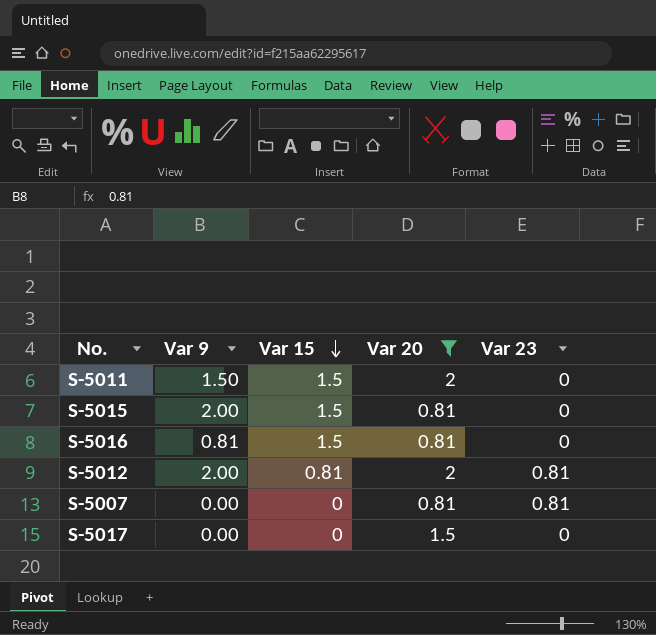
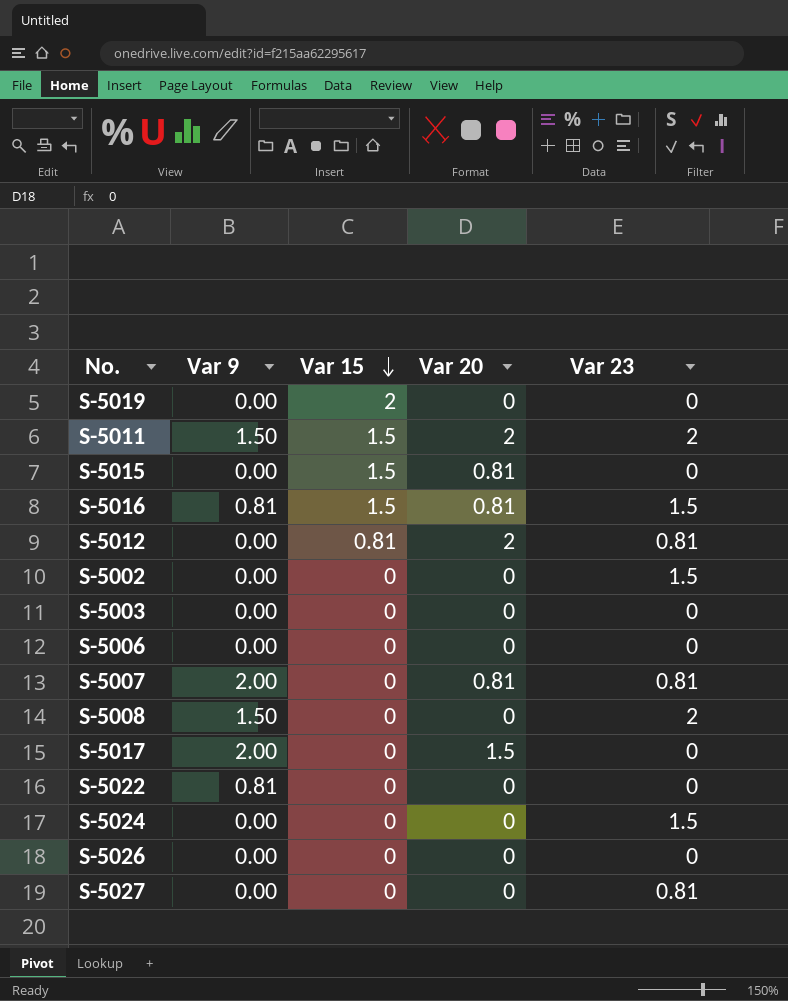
filter: Var 20 != 0 -> none
S-5011 | Var 23: 0 -> 2
S-5015 | Var 9: 2.00 -> 0.00
S-5016 | Var 23: 0 -> 1.5
S-5012 | Var 9: 2.00 -> 0.00
S-5007 | Var 9: 0.00 -> 2.00
S-5017 | Var 9: 0.00 -> 2.00

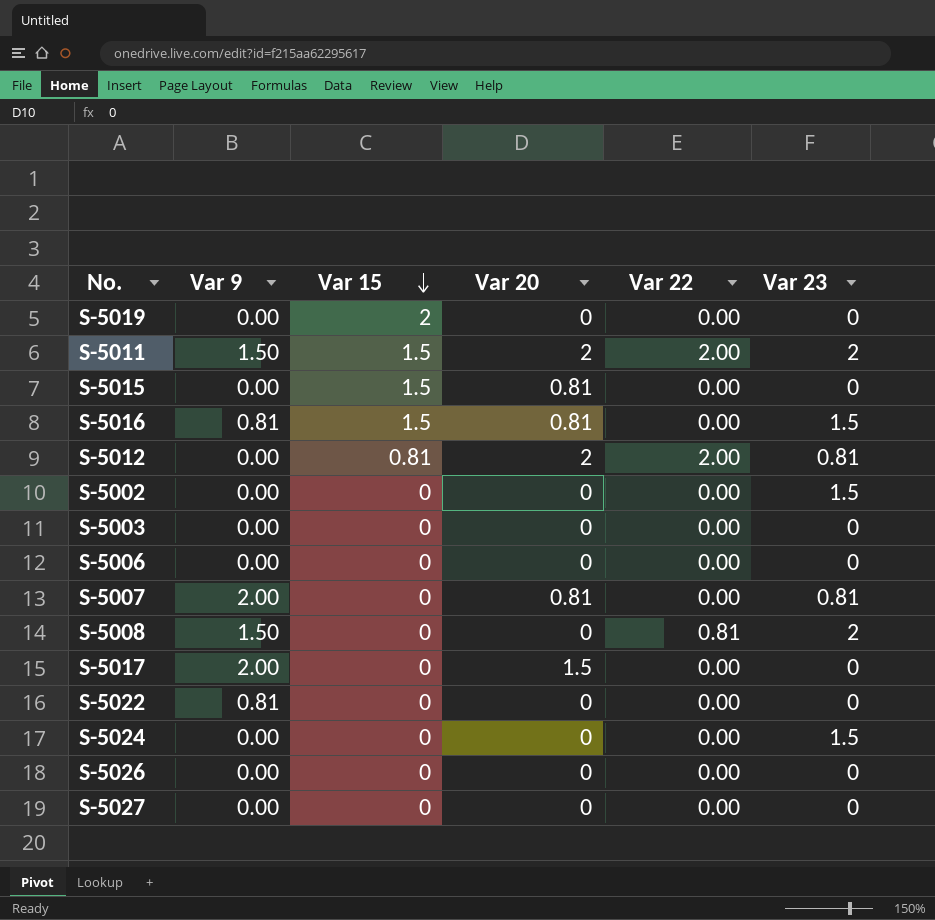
column Var 22 | position: none -> 5
S-5027 | Var 23: 0.81 -> 0

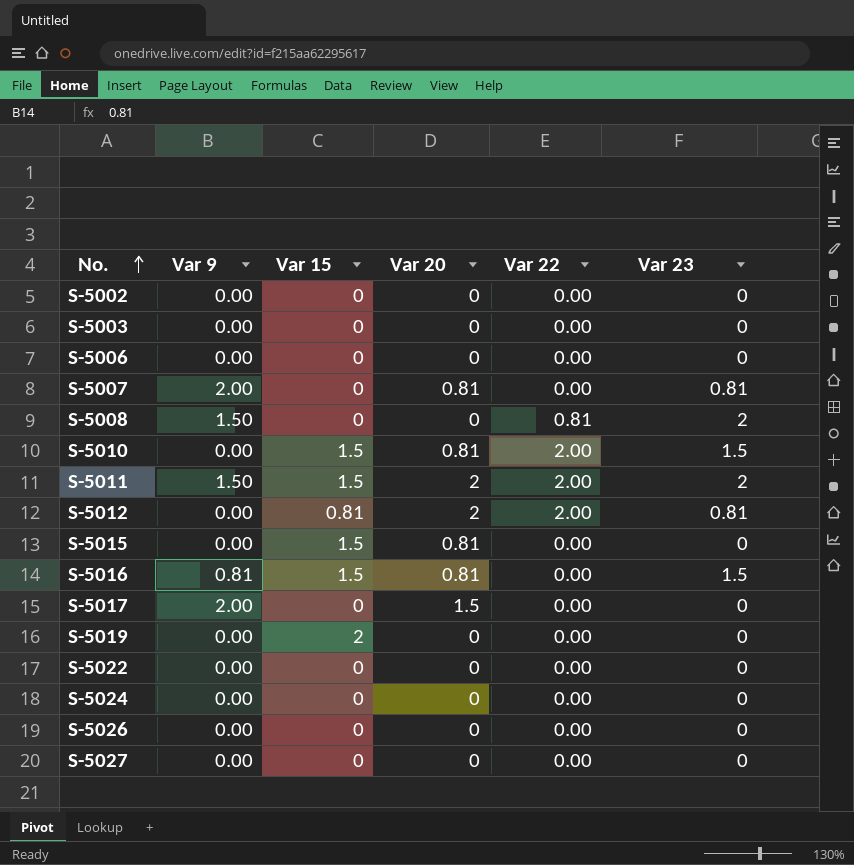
row order: Var 15 descending -> No. ascending
S-5002 | Var 23: 1.5 -> 0
row S-5010: none -> 0.00 | 1.5 | 0.81 | 2.00 | 1.5
S-5022 | Var 9: 0.81 -> 0.00
S-5024 | Var 23: 1.5 -> 0

